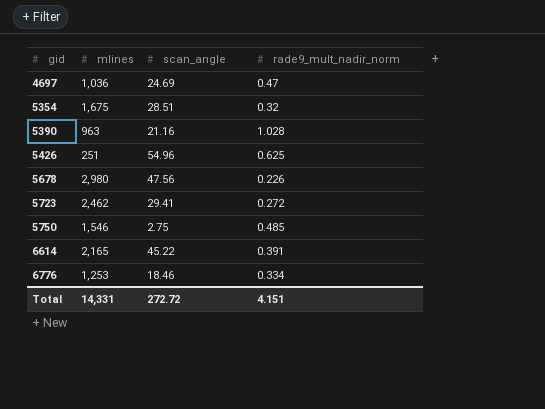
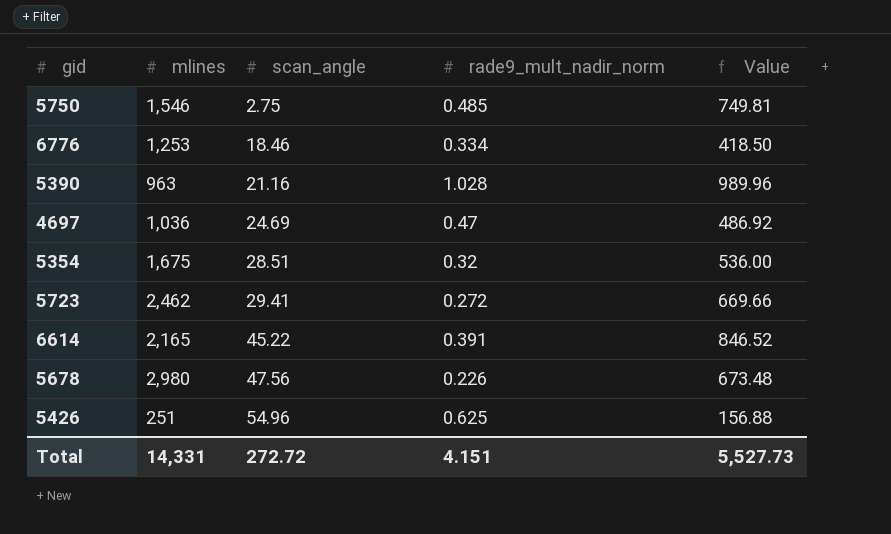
row order: gid ascending -> scan_angle ascending
column Value | formula: none -> [mlines] * [rade9_mult_nadir_norm]

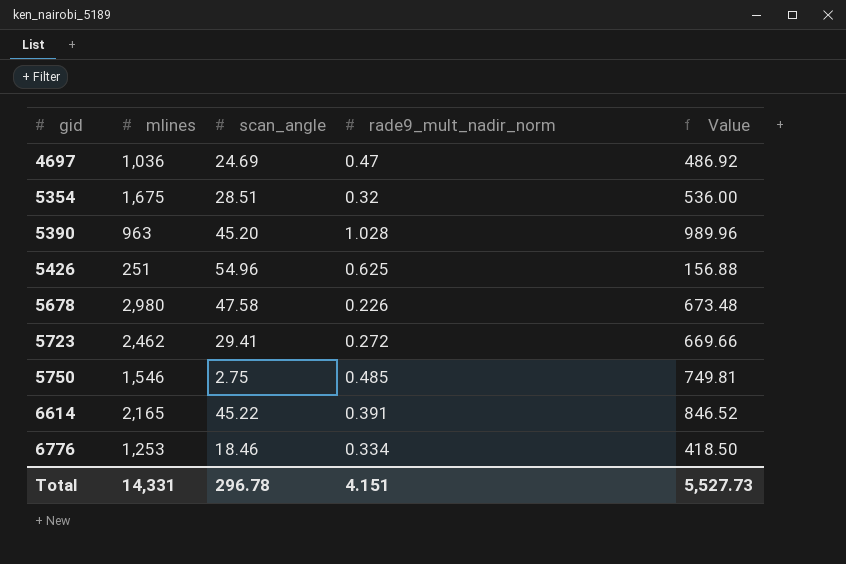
row order: scan_angle ascending -> gid ascending
5390 | scan_angle: 21.16 -> 45.20
5678 | scan_angle: 47.56 -> 47.58
Total | scan_angle: 272.72 -> 296.78

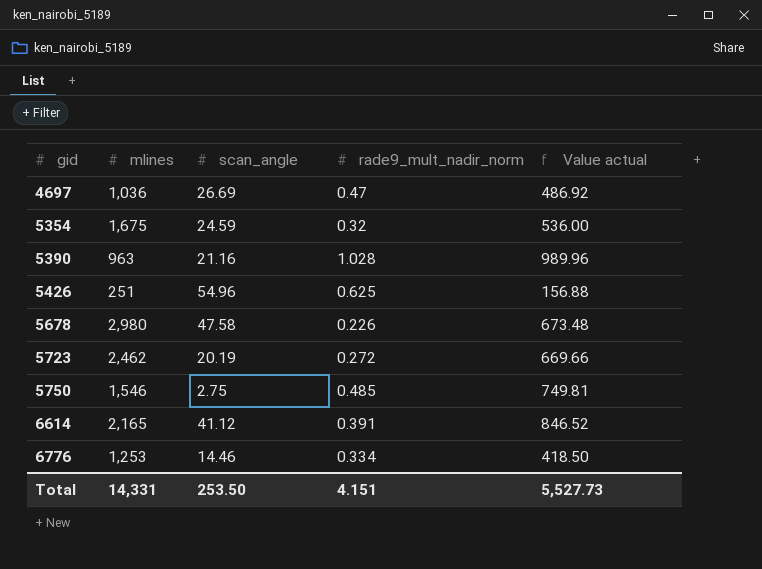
column name: Value -> Value actual
4697 | scan_angle: 24.69 -> 26.69
5354 | scan_angle: 28.51 -> 24.59
5390 | scan_angle: 45.20 -> 21.16
5723 | scan_angle: 29.41 -> 20.19
6614 | scan_angle: 45.22 -> 41.12
6776 | scan_angle: 18.46 -> 14.46
Total | scan_angle: 296.78 -> 253.50

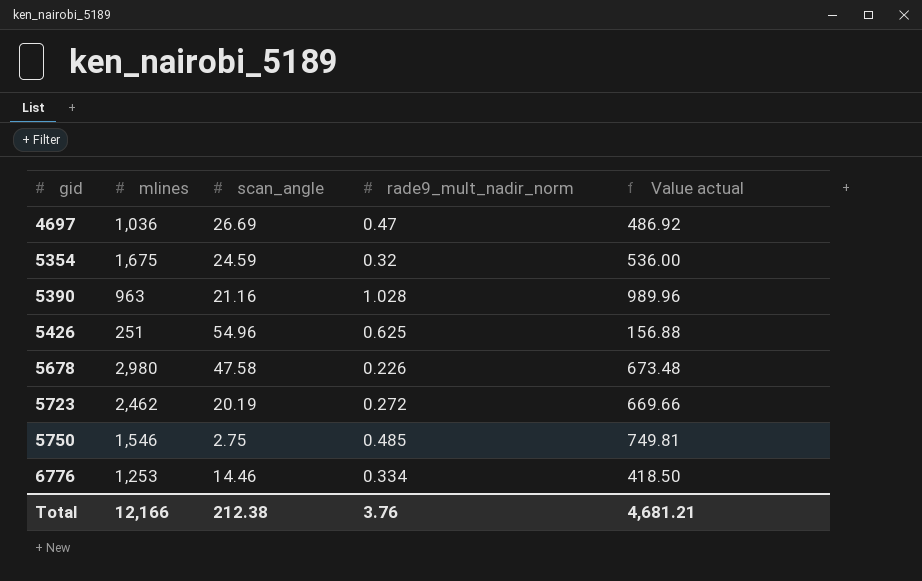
row 6614: 2,165 | 41.12 | 0.391 | 846.52 -> none
Total | mlines: 14,331 -> 12,166
Total | scan_angle: 253.50 -> 212.38
Total | rade9_mult_nadir_norm: 4.151 -> 3.76
Total | Value actual: 5,527.73 -> 4,681.21

